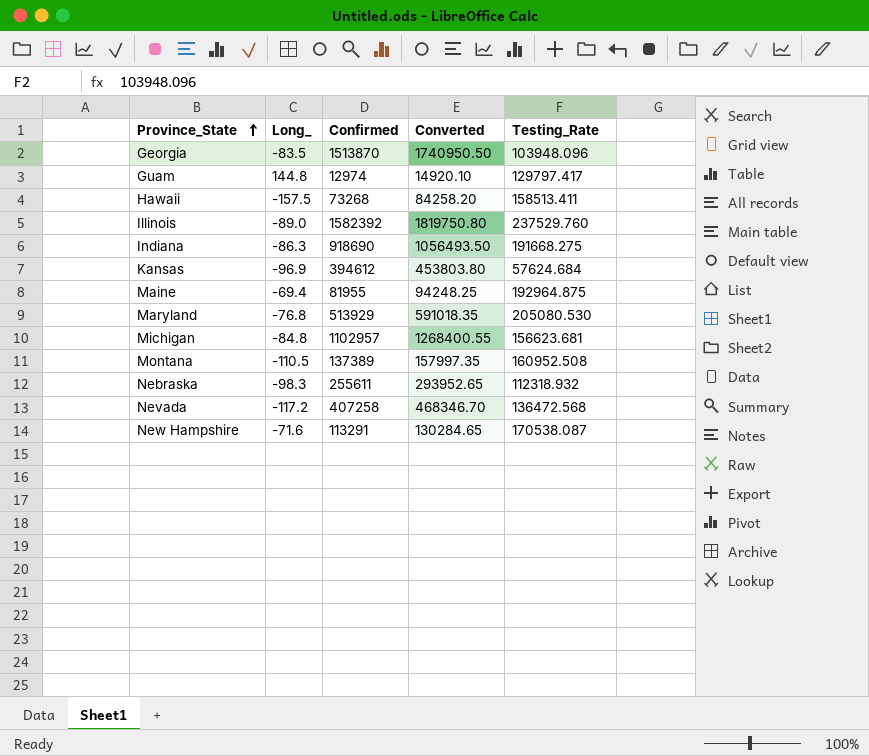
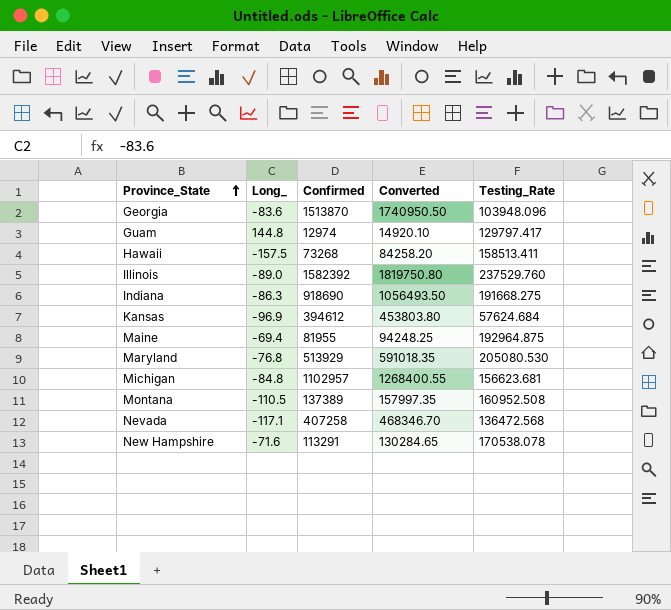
row Nebraska: -98.3 | 255611 | 293952.65 | 112318.932 -> none
Georgia | Long_: -83.5 -> -83.6
Nevada | Long_: -117.2 -> -117.1
New Hampshire | Testing_Rate: 170538.087 -> 170538.078

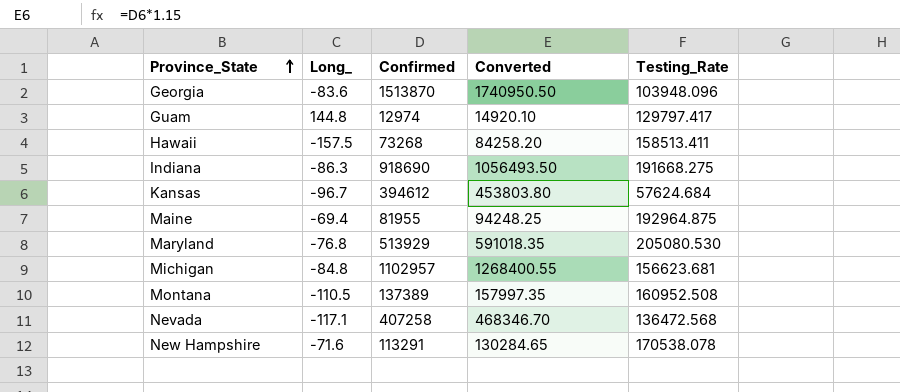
row Illinois: -89.0 | 1582392 | 1819750.80 | 237529.760 -> none
Kansas | Long_: -96.9 -> -96.7

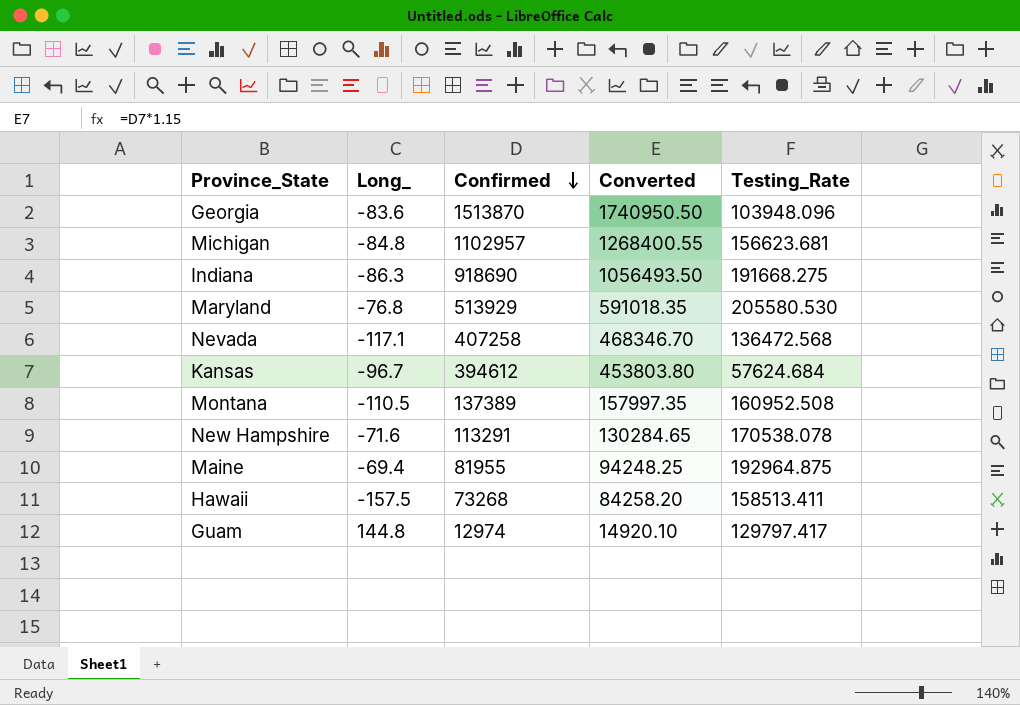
row order: Province_State ascending -> Confirmed descending
Maryland | Testing_Rate: 205080.530 -> 205580.530

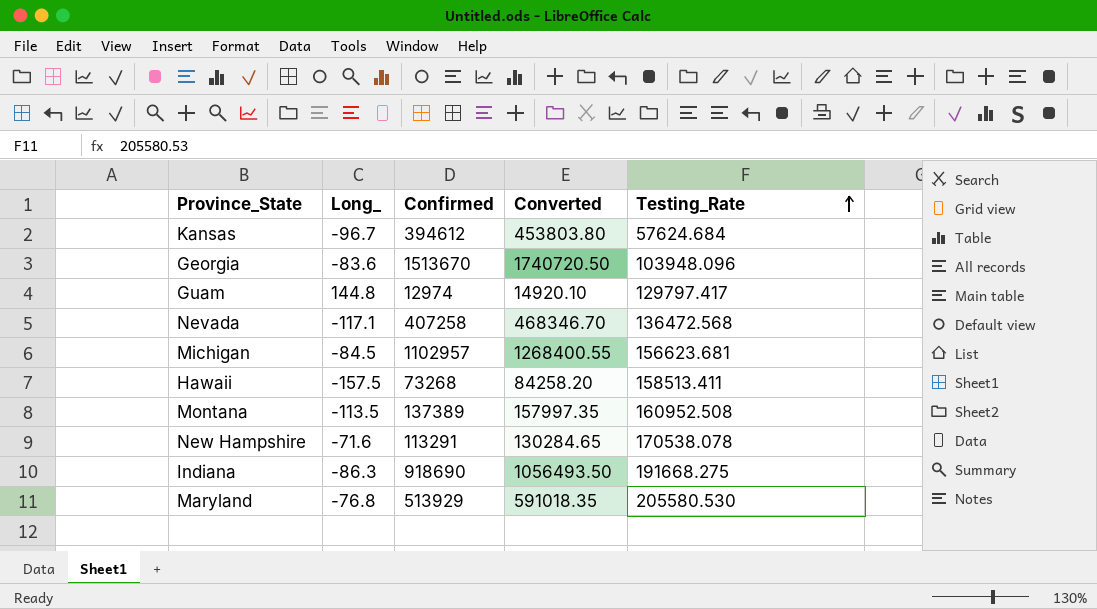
row order: Confirmed descending -> Testing_Rate ascending
row Maine: -69.4 | 81955 | 94248.25 | 192964.875 -> none
Georgia | Confirmed: 1513870 -> 1513670
Georgia | Converted: 1740950.50 -> 1740720.50
Michigan | Long_: -84.8 -> -84.5
Montana | Long_: -110.5 -> -113.5

